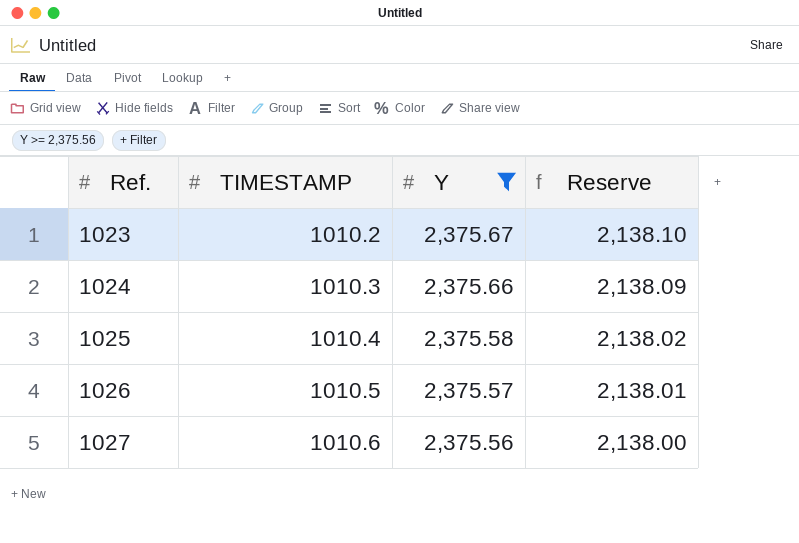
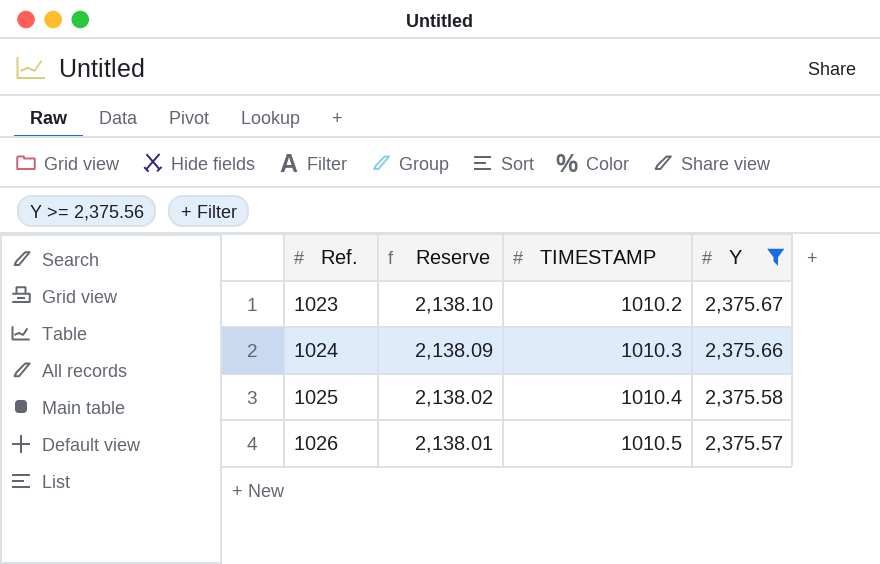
column Reserve | position: 4 -> 2
row 1027: 1010.6 | 2,375.56 | 2,138.00 -> none

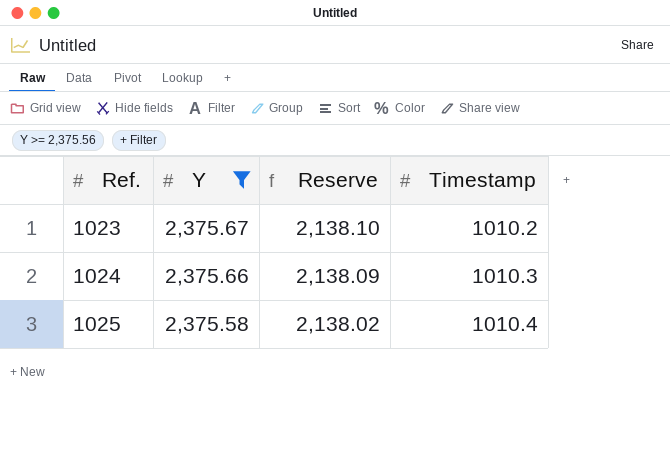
column Y | position: 4 -> 2
column name: TIMESTAMP -> Timestamp
row 1026: 2,138.01 | 1010.5 | 2,375.57 -> none

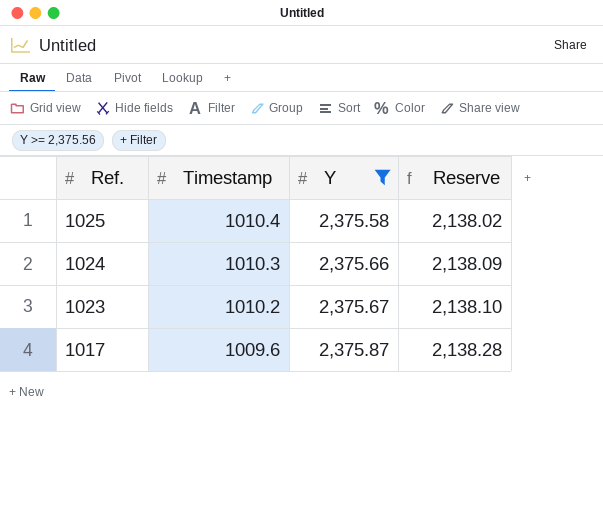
row order: Ref. ascending -> Ref. descending
column Timestamp | position: 4 -> 2
row 1017: none -> 1009.6 | 2,375.87 | 2,138.28

